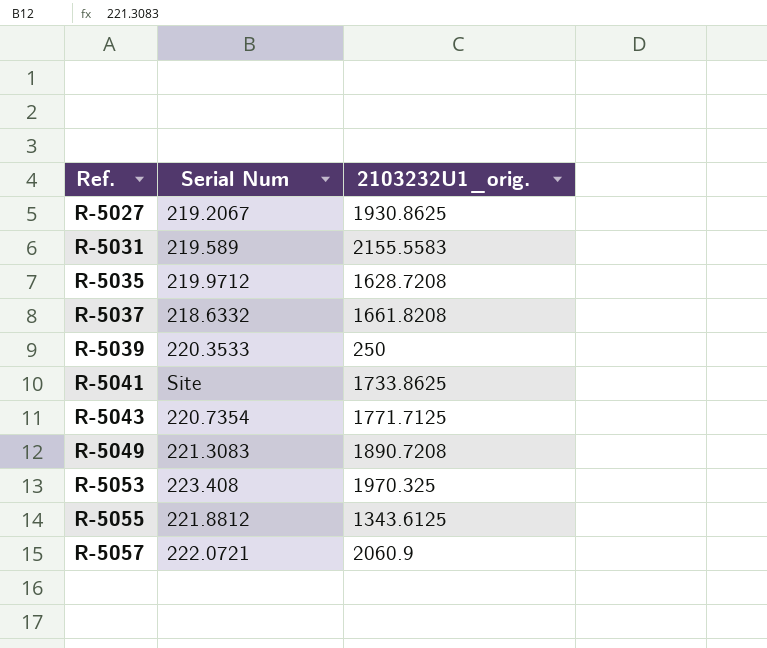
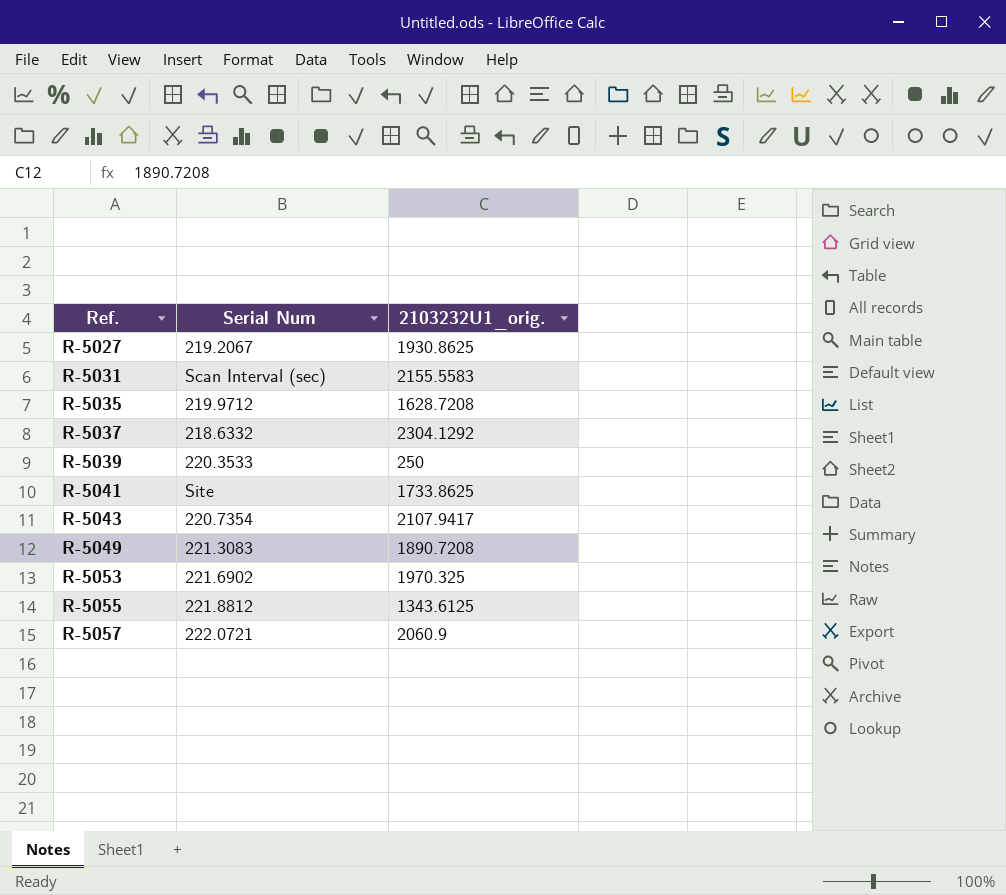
R-5031 | Serial Num: 219.589 -> Scan Interval (sec)
R-5037 | 2103232U1_orig.: 1661.8208 -> 2304.1292
R-5043 | 2103232U1_orig.: 1771.7125 -> 2107.9417
R-5053 | Serial Num: 223.408 -> 221.6902

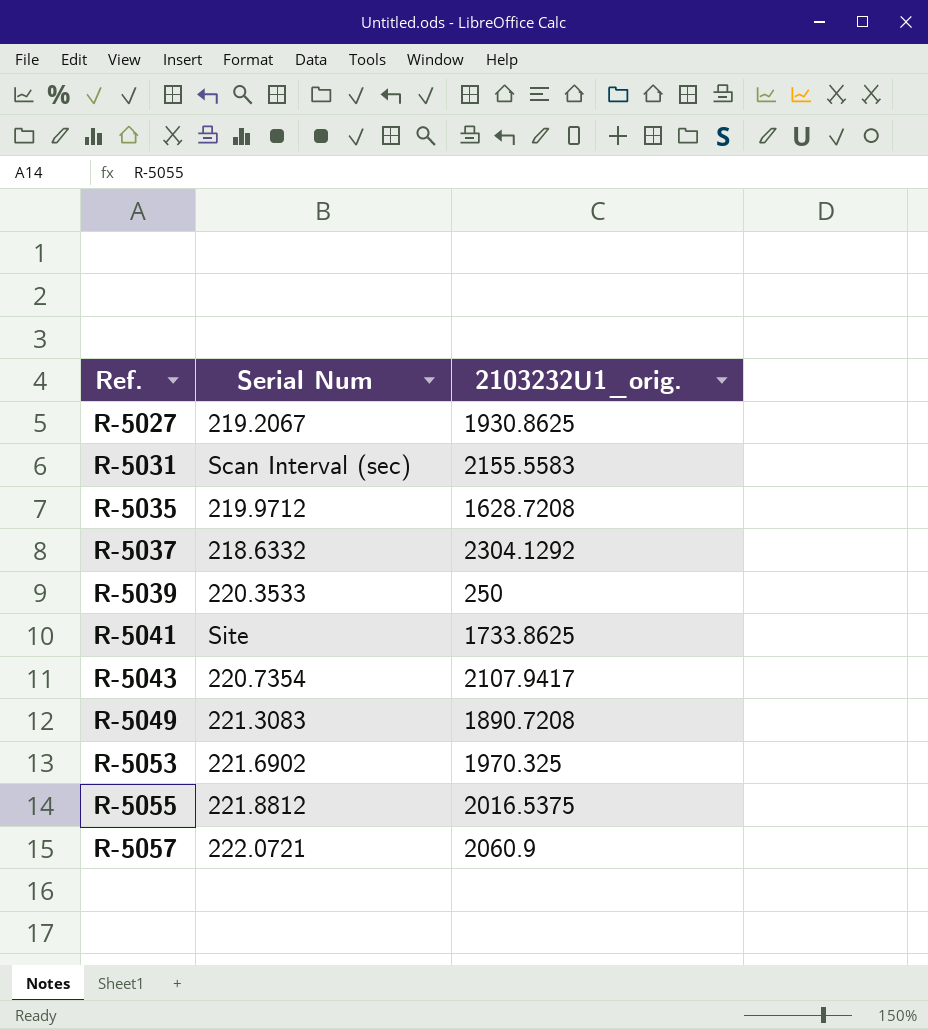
R-5055 | 2103232U1_orig.: 1343.6125 -> 2016.5375

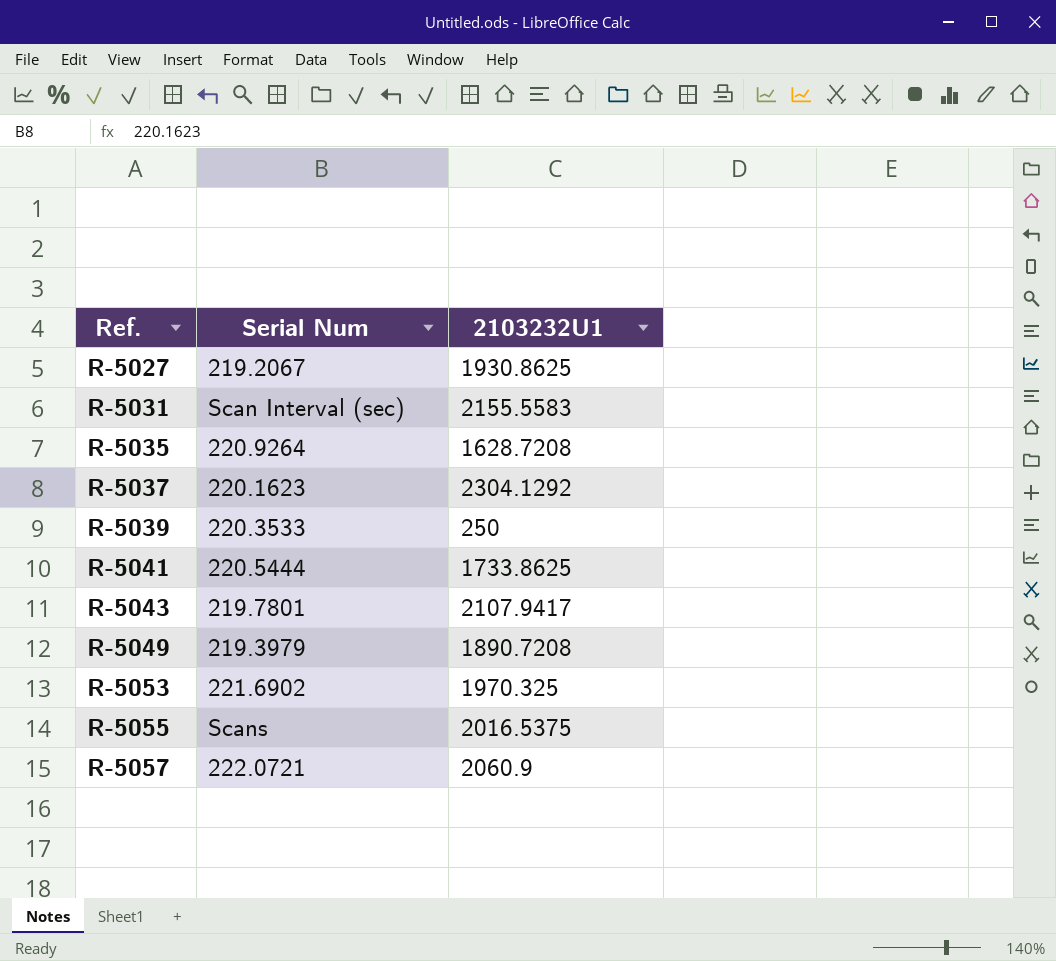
column name: 2103232U1_orig. -> 2103232U1
R-5035 | Serial Num: 219.9712 -> 220.9264
R-5037 | Serial Num: 218.6332 -> 220.1623
R-5041 | Serial Num: Site -> 220.5444
R-5043 | Serial Num: 220.7354 -> 219.7801
R-5049 | Serial Num: 221.3083 -> 219.3979
R-5055 | Serial Num: 221.8812 -> Scans

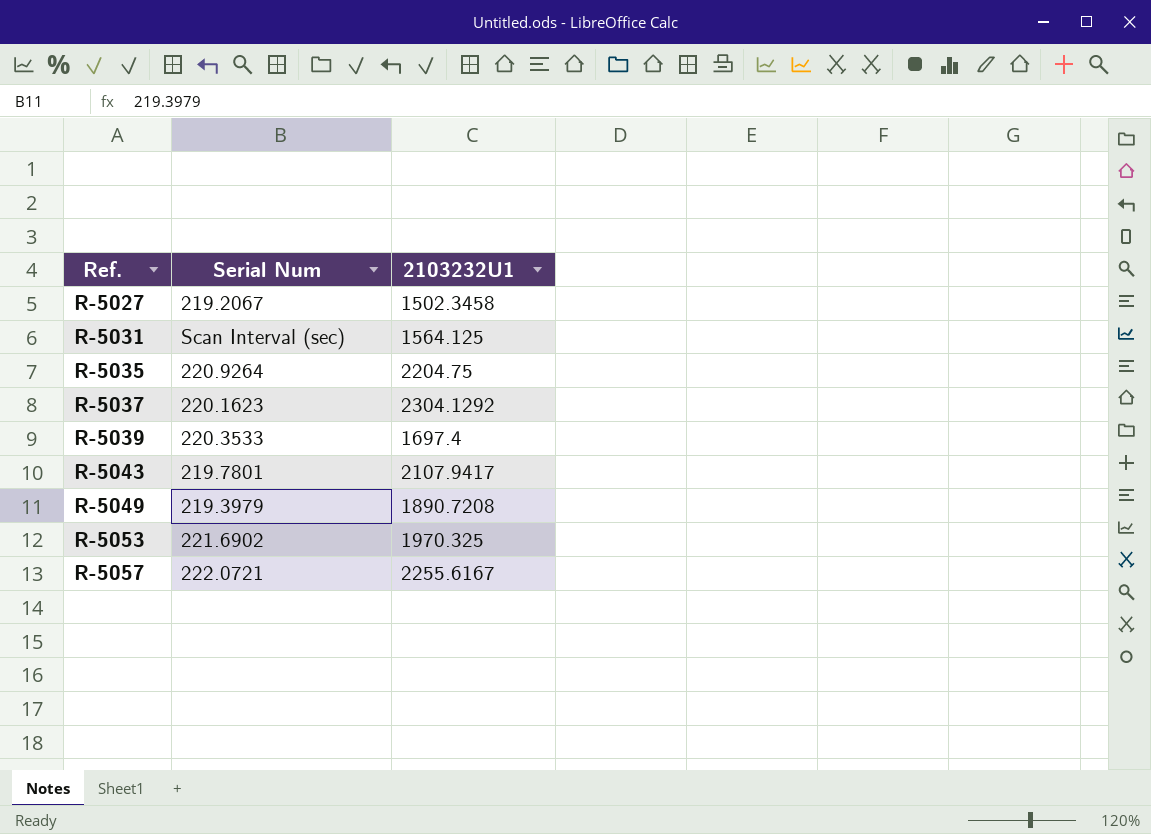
row R-5041: 220.5444 | 1733.8625 -> none
row R-5055: Scans | 2016.5375 -> none
R-5027 | 2103232U1: 1930.8625 -> 1502.3458
R-5031 | 2103232U1: 2155.5583 -> 1564.125
R-5035 | 2103232U1: 1628.7208 -> 2204.75
R-5039 | 2103232U1: 250 -> 1697.4
R-5057 | 2103232U1: 2060.9 -> 2255.6167

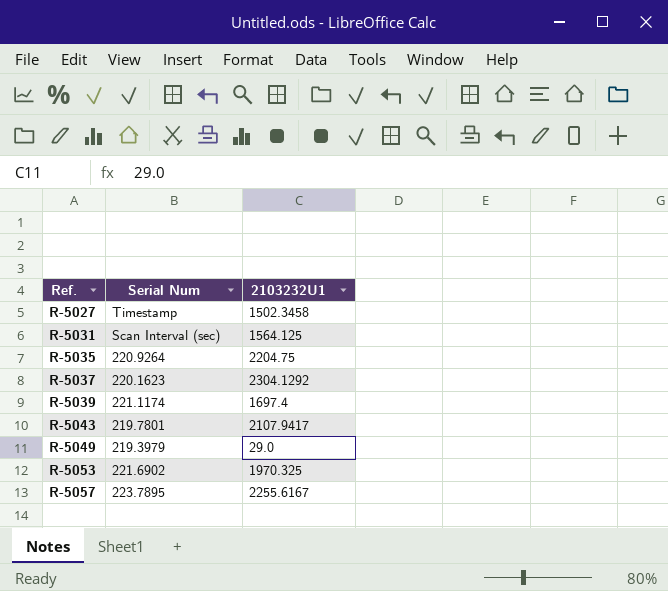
R-5027 | Serial Num: 219.2067 -> Timestamp
R-5039 | Serial Num: 220.3533 -> 221.1174
R-5049 | 2103232U1: 1890.7208 -> 29.0
R-5057 | Serial Num: 222.0721 -> 223.7895

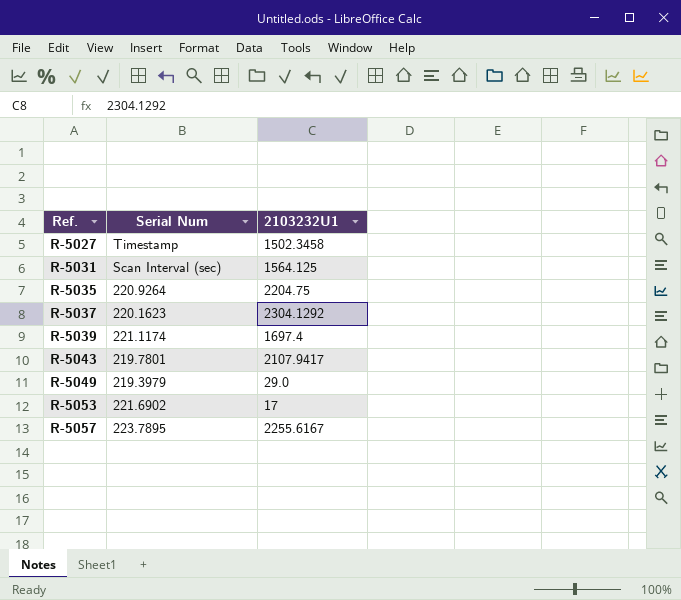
R-5053 | 2103232U1: 1970.325 -> 17

